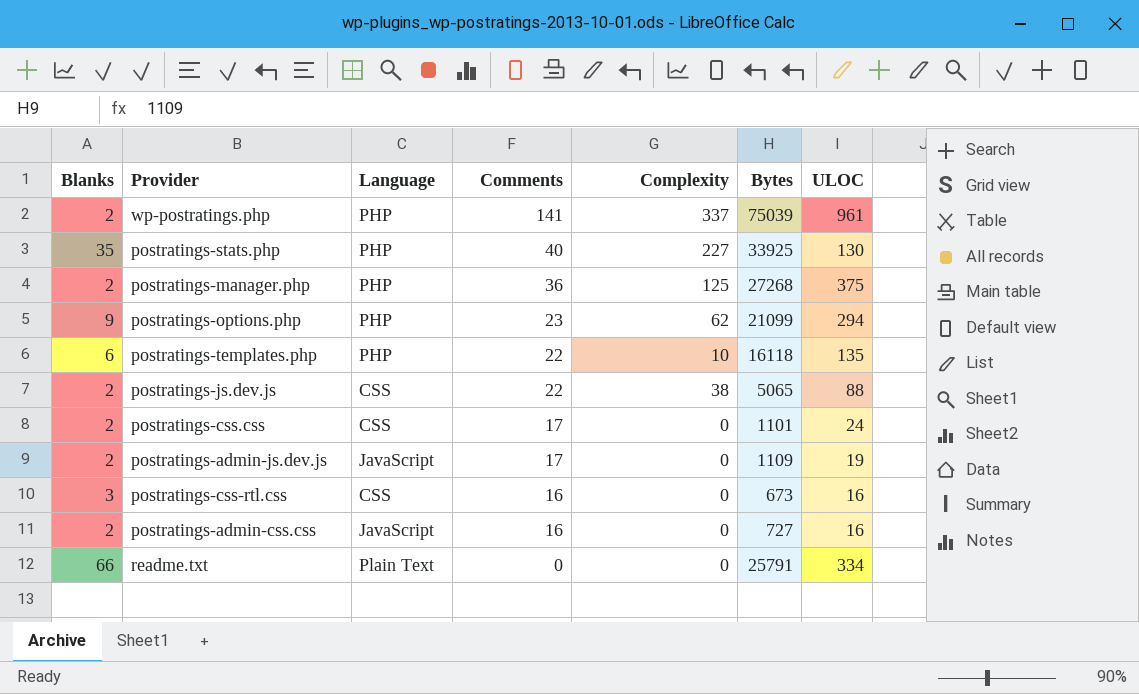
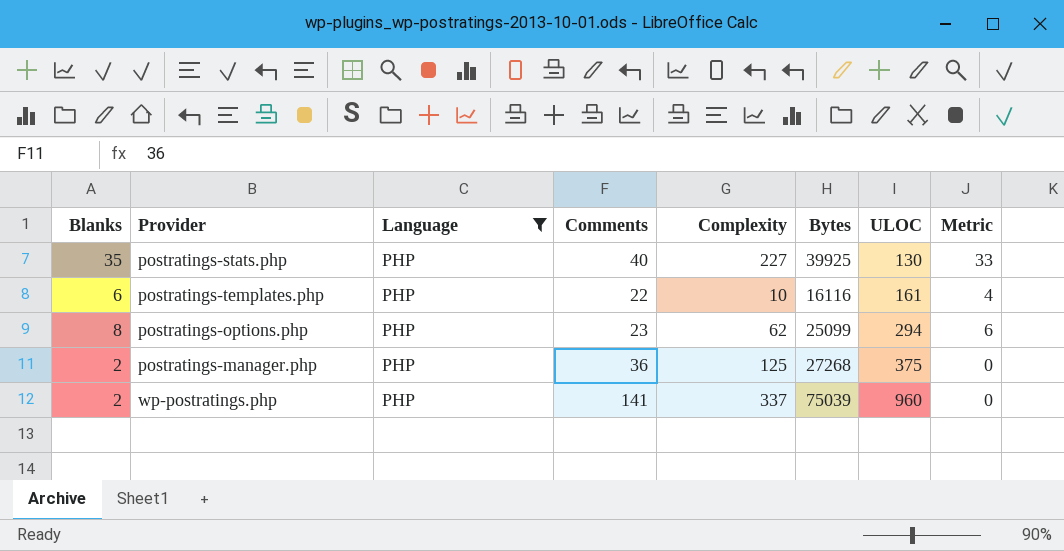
filter: none -> Language = PHP
row order: Comments descending -> ULOC ascending
column Metric | formula: none -> [Blanks] - 2
postratings-stats.php | Bytes: 33925 -> 39925
postratings-templates.php | Bytes: 16118 -> 16116
postratings-templates.php | ULOC: 135 -> 161
postratings-options.php | Blanks: 9 -> 8
postratings-options.php | Bytes: 21099 -> 25099
wp-postratings.php | ULOC: 961 -> 960

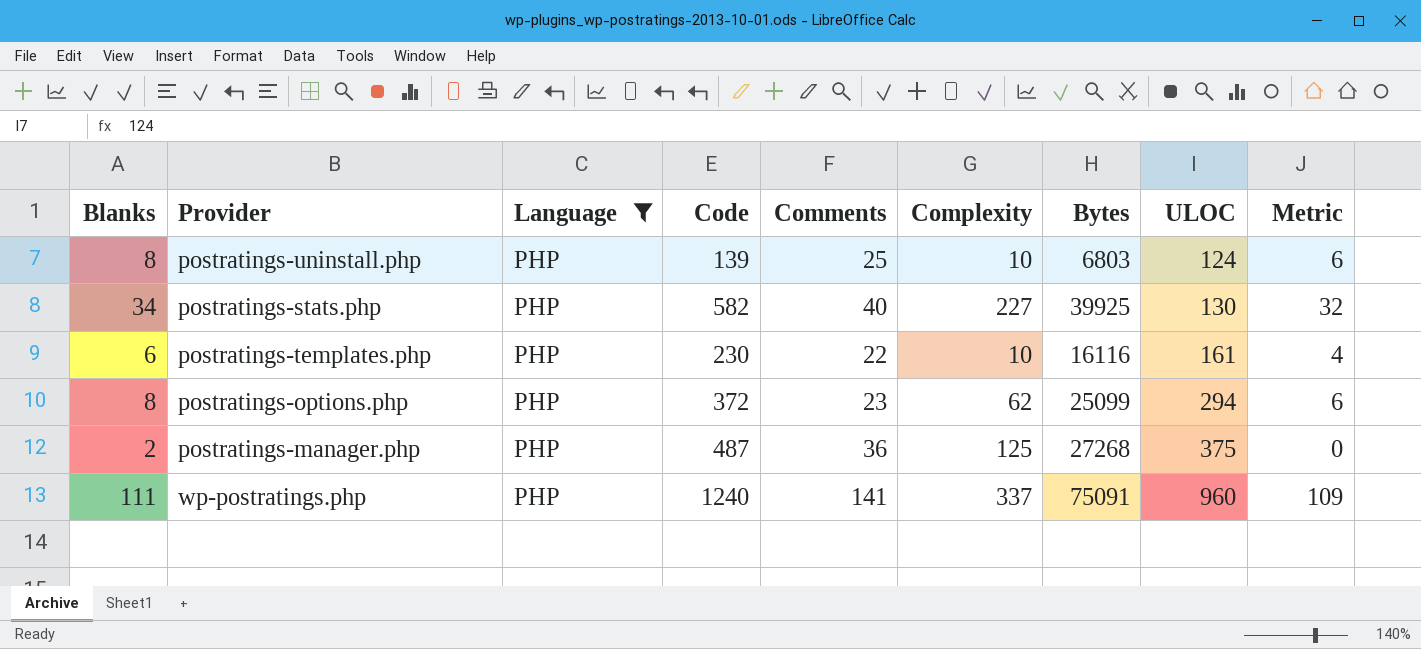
column Code | position: none -> 4
row postratings-uninstall.php: none -> 8 | PHP | 139 | 25 | 10 | 6803 | 124 | 6
postratings-stats.php | Blanks: 35 -> 34
postratings-stats.php | Metric: 33 -> 32
wp-postratings.php | Blanks: 2 -> 111
wp-postratings.php | Bytes: 75039 -> 75091
wp-postratings.php | Metric: 0 -> 109

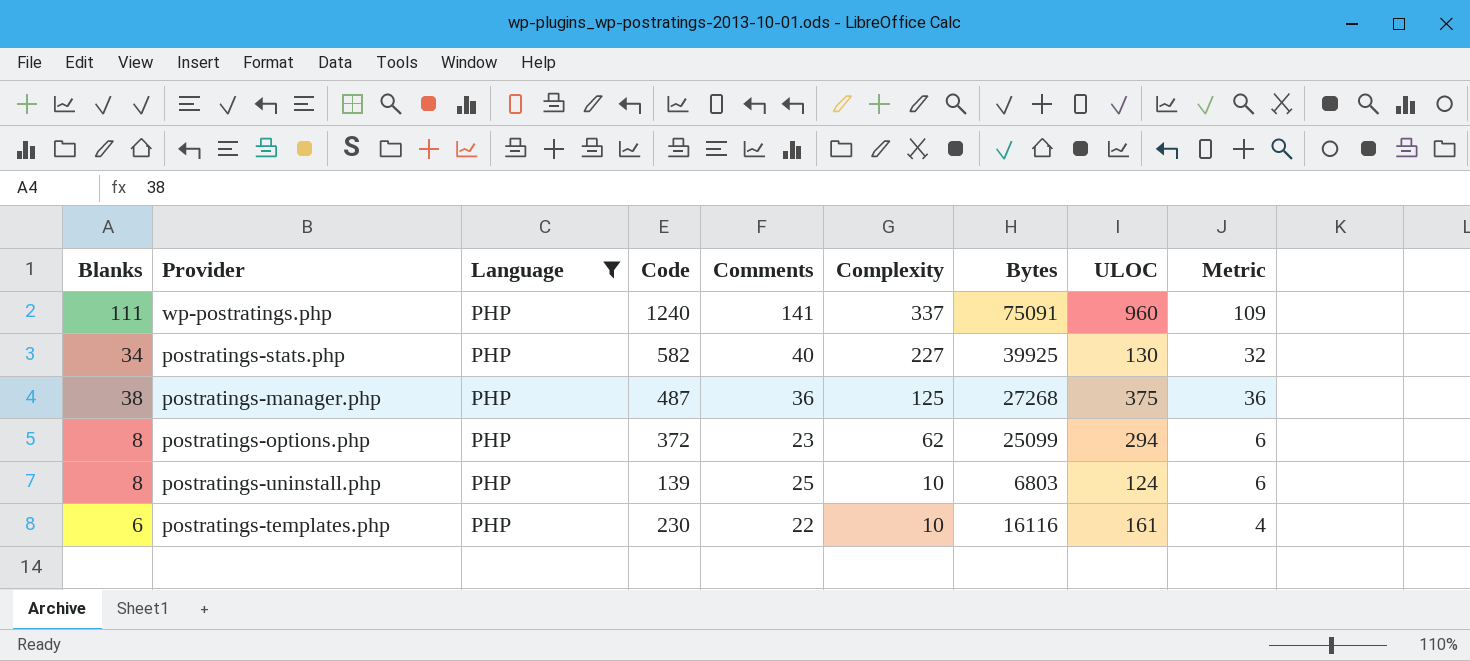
row order: ULOC ascending -> Complexity descending
postratings-manager.php | Blanks: 2 -> 38
postratings-manager.php | Metric: 0 -> 36

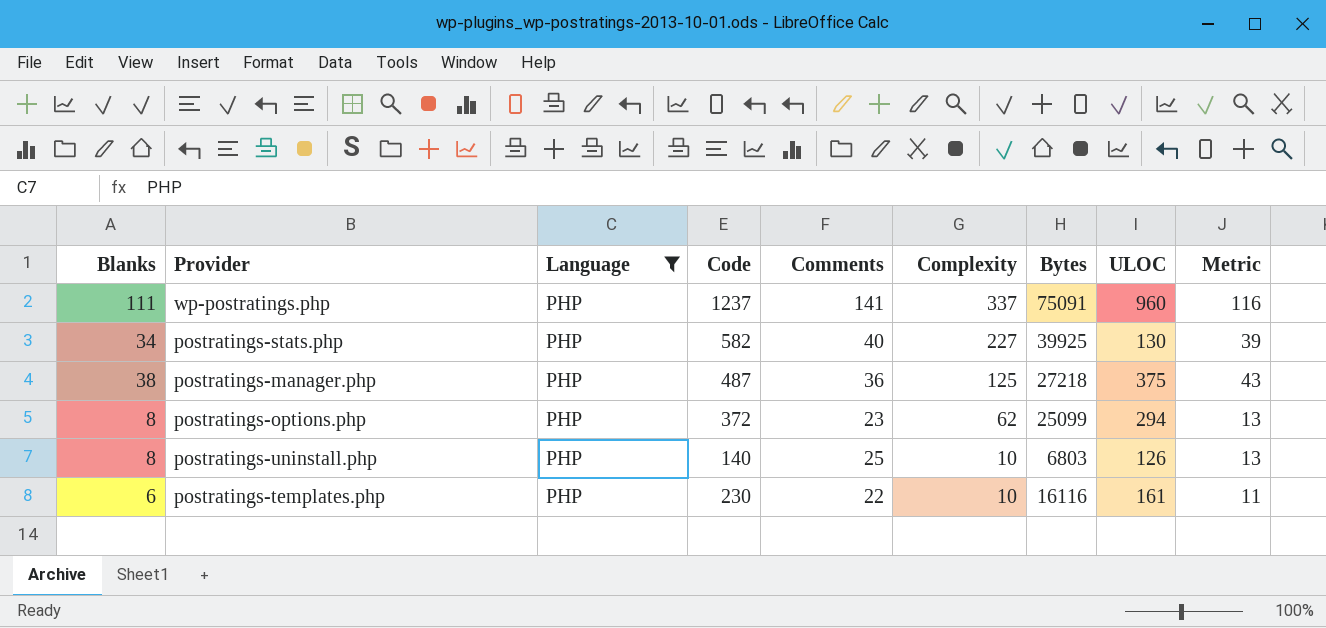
column Metric | formula: [Blanks] - 2 -> [Blanks] + 5
wp-postratings.php | Code: 1240 -> 1237
postratings-manager.php | Bytes: 27268 -> 27218
postratings-uninstall.php | Code: 139 -> 140
postratings-uninstall.php | ULOC: 124 -> 126

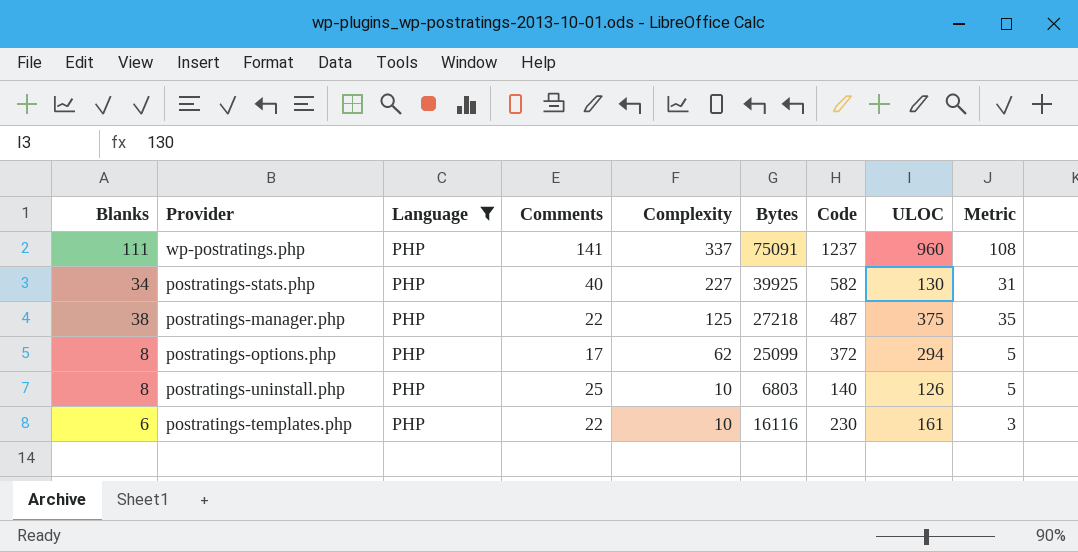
column Code | position: 4 -> 7
column Metric | formula: [Blanks] + 5 -> [Blanks] - 3
postratings-manager.php | Comments: 36 -> 22
postratings-options.php | Comments: 23 -> 17

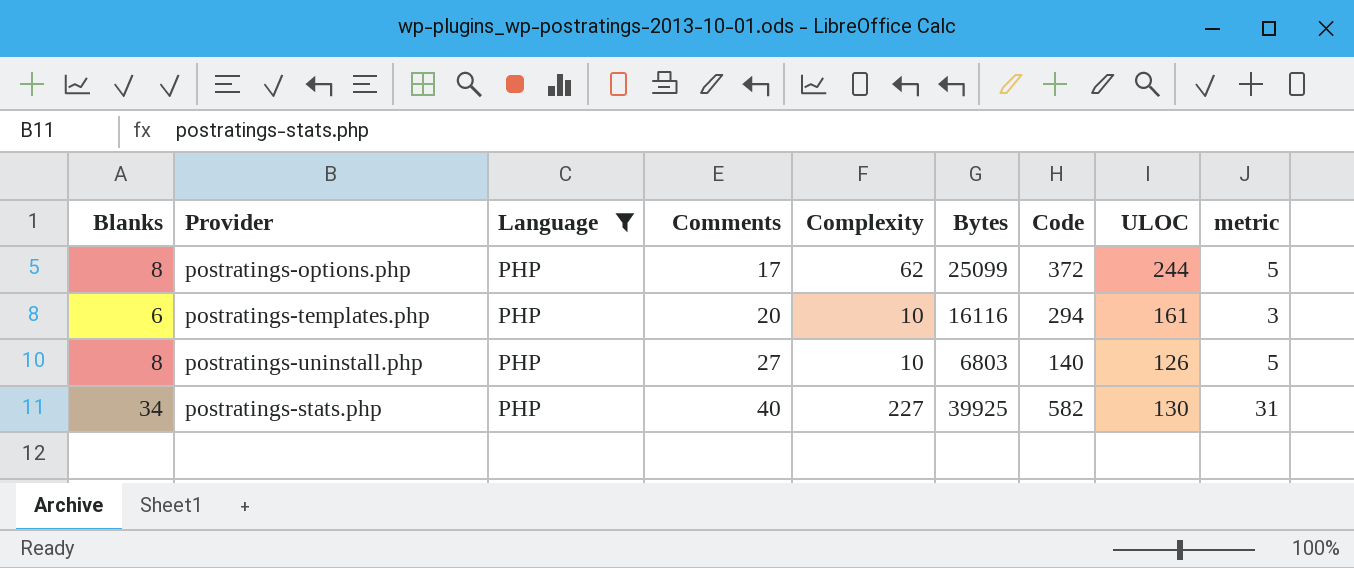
row order: Complexity descending -> Comments ascending
column name: Metric -> metric
row wp-postratings.php: 111 | PHP | 141 | 337 | 75091 | 1237 | 960 | 108 -> none
row postratings-manager.php: 38 | PHP | 22 | 125 | 27218 | 487 | 375 | 35 -> none
postratings-options.php | ULOC: 294 -> 244
postratings-templates.php | Comments: 22 -> 20
postratings-templates.php | Code: 230 -> 294
postratings-uninstall.php | Comments: 25 -> 27

